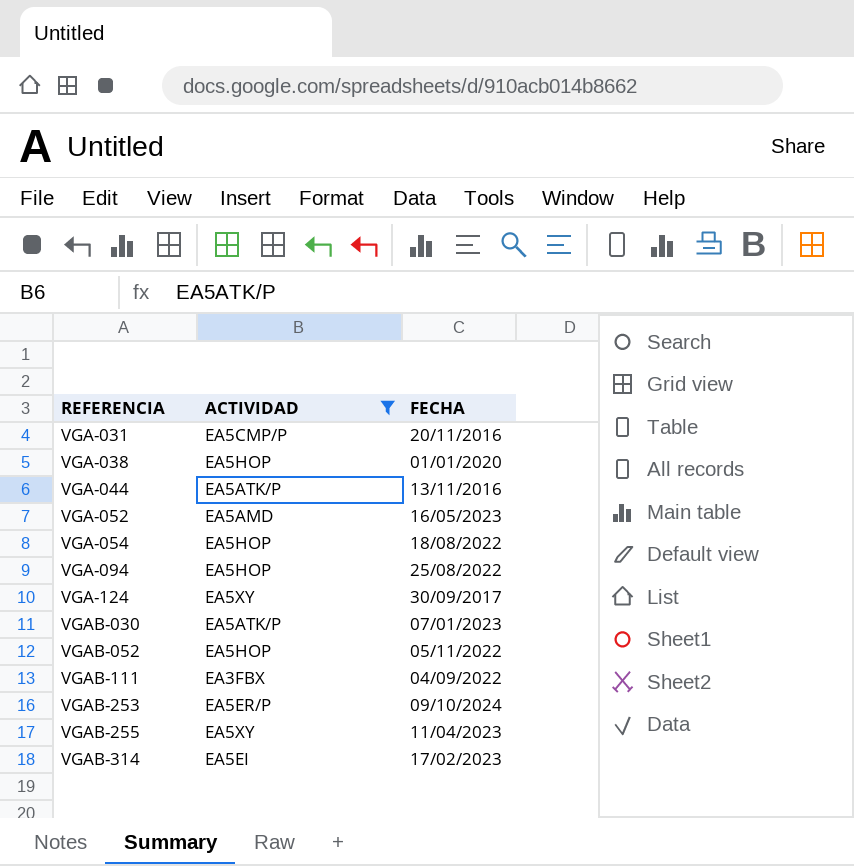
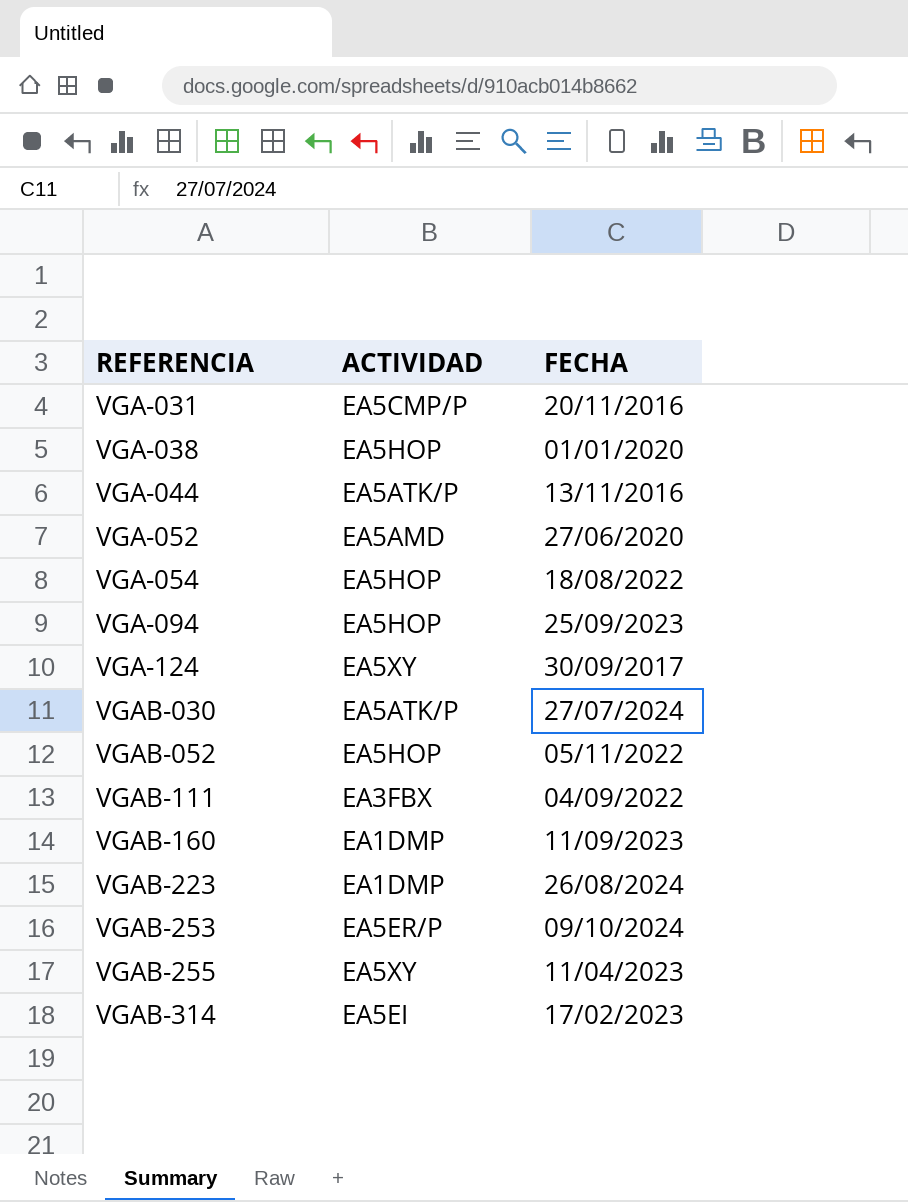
filter: ACTIVIDAD != EA1DMP -> none
VGA-052 | FECHA: 16/05/2023 -> 27/06/2020
VGA-094 | FECHA: 25/08/2022 -> 25/09/2023
VGAB-030 | FECHA: 07/01/2023 -> 27/07/2024

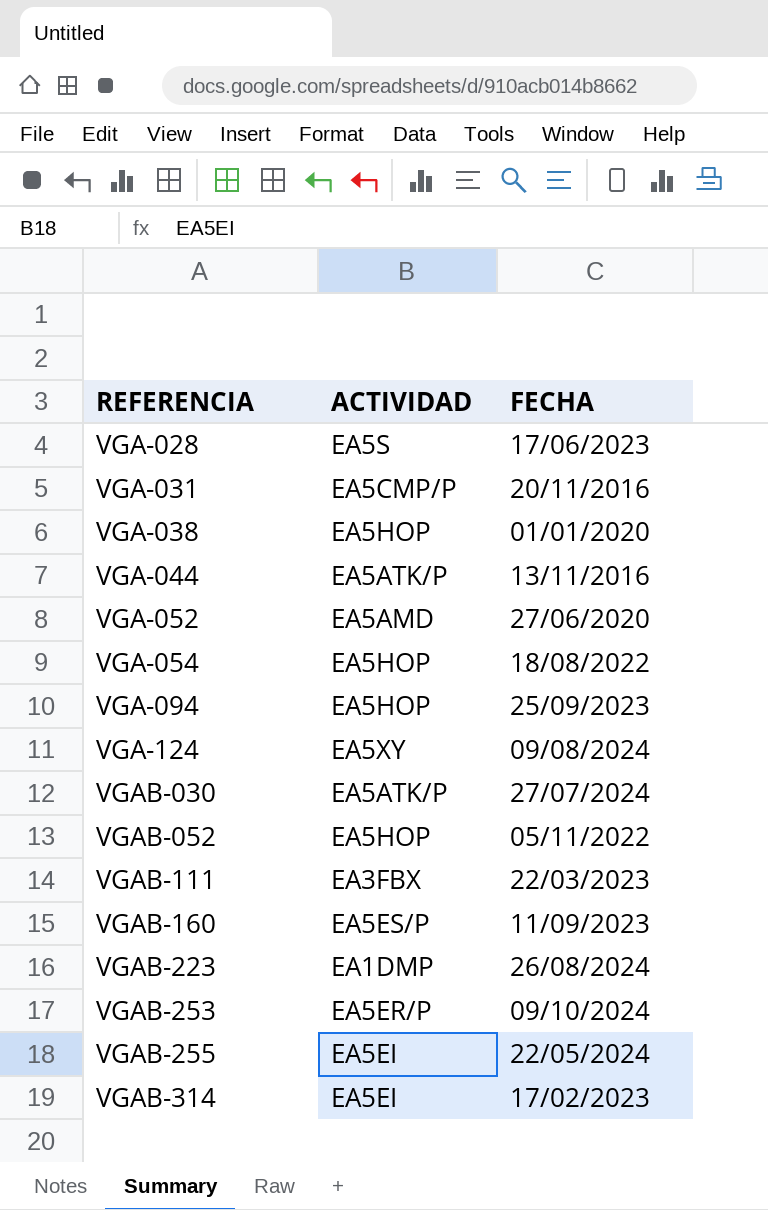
row VGA-028: none -> EA5S | 17/06/2023
VGA-124 | FECHA: 30/09/2017 -> 09/08/2024
VGAB-111 | FECHA: 04/09/2022 -> 22/03/2023
VGAB-160 | ACTIVIDAD: EA1DMP -> EA5ES/P
VGAB-255 | ACTIVIDAD: EA5XY -> EA5EI
VGAB-255 | FECHA: 11/04/2023 -> 22/05/2024

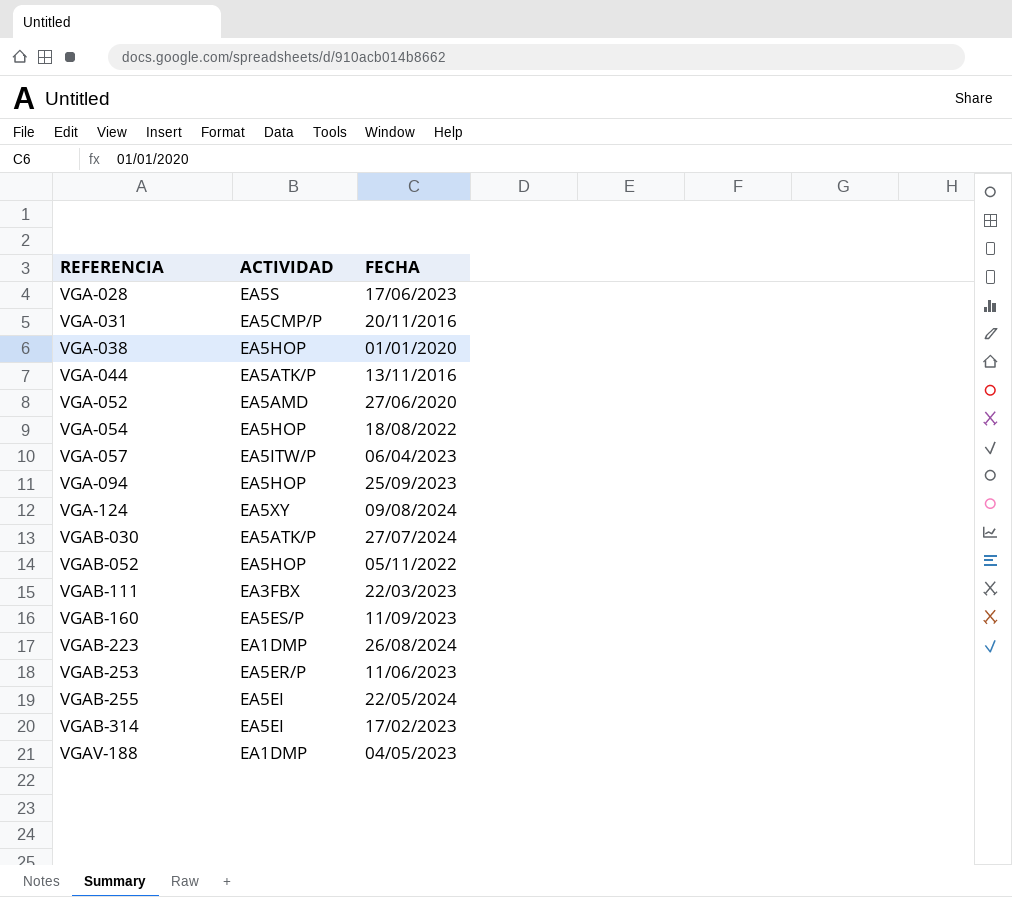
row VGA-057: none -> EA5ITW/P | 06/04/2023
VGAB-253 | FECHA: 09/10/2024 -> 11/06/2023
row VGAV-188: none -> EA1DMP | 04/05/2023

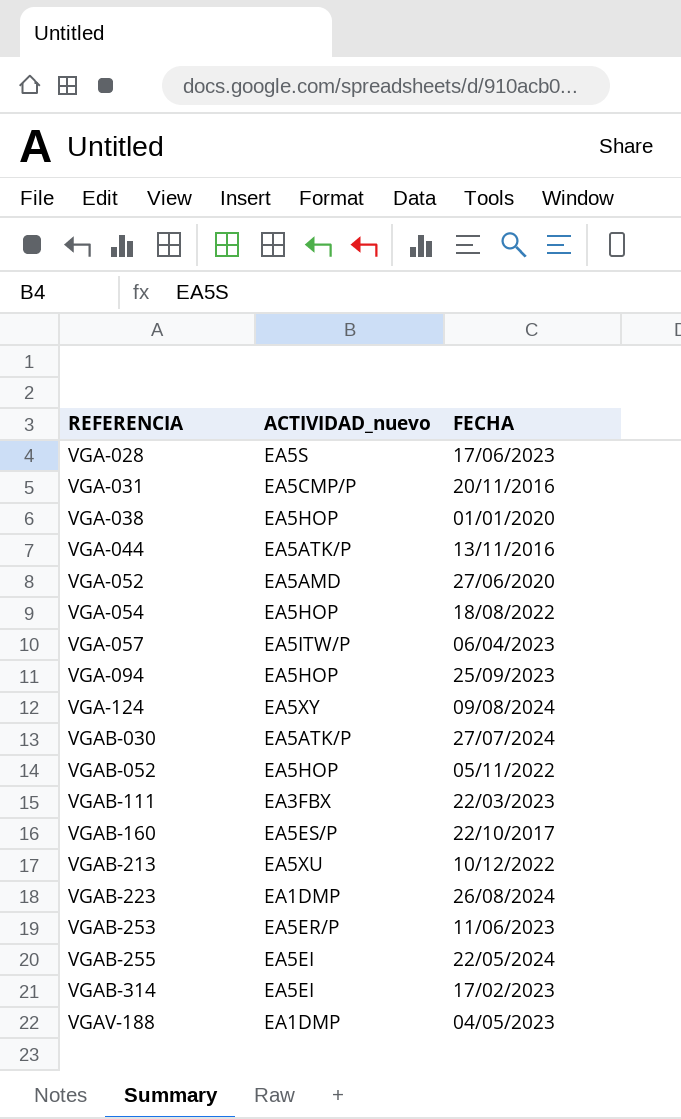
column name: ACTIVIDAD -> ACTIVIDAD_nuevo
VGAB-160 | FECHA: 11/09/2023 -> 22/10/2017
row VGAB-213: none -> EA5XU | 10/12/2022

